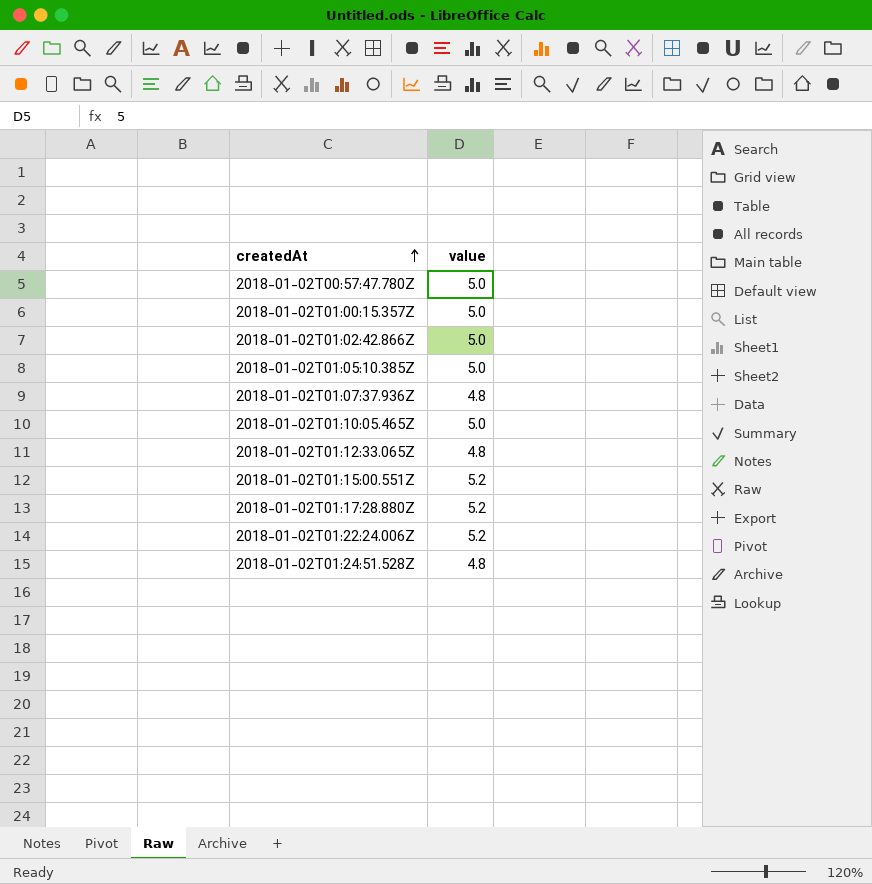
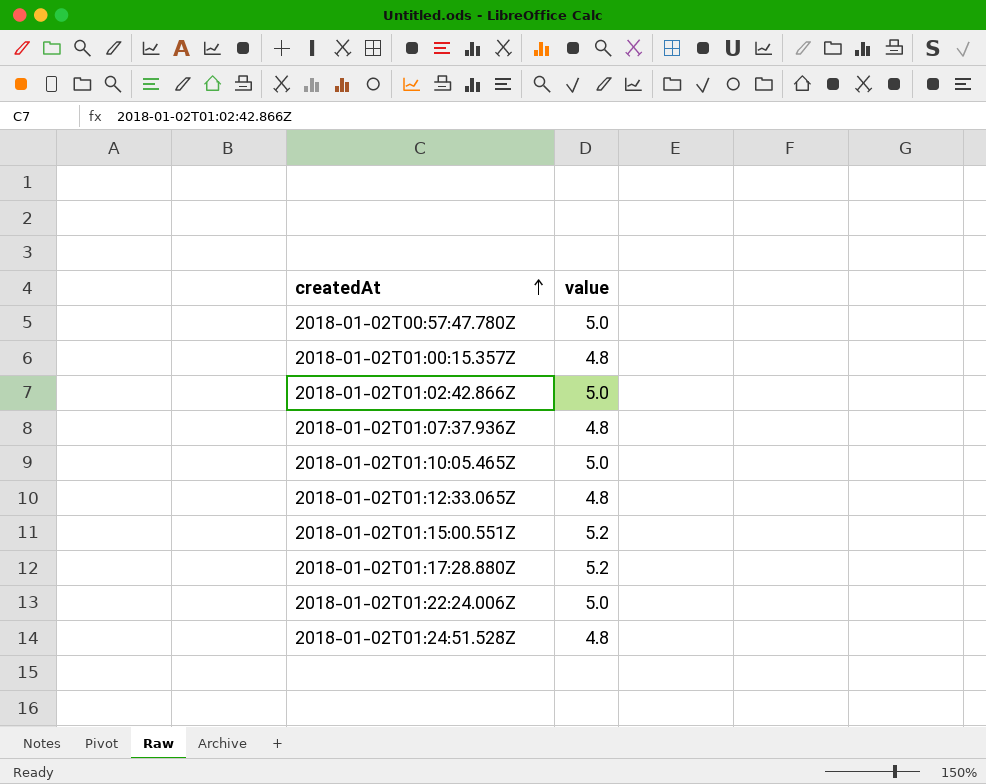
row 2018-01-02T01:05:10.385Z: 5.0 -> none
2018-01-02T01:00:15.357Z | value: 5.0 -> 4.8
2018-01-02T01:22:24.006Z | value: 5.2 -> 5.0

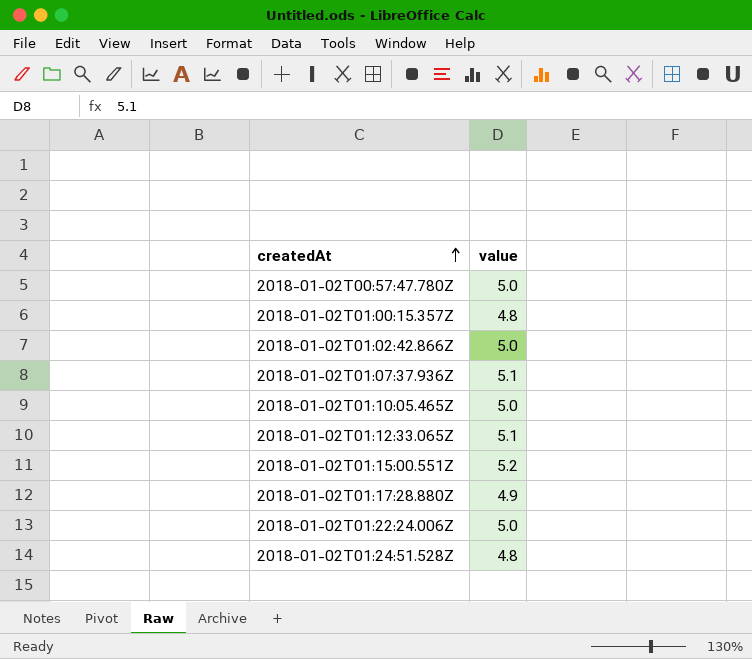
2018-01-02T01:07:37.936Z | value: 4.8 -> 5.1
2018-01-02T01:12:33.065Z | value: 4.8 -> 5.1
2018-01-02T01:17:28.880Z | value: 5.2 -> 4.9

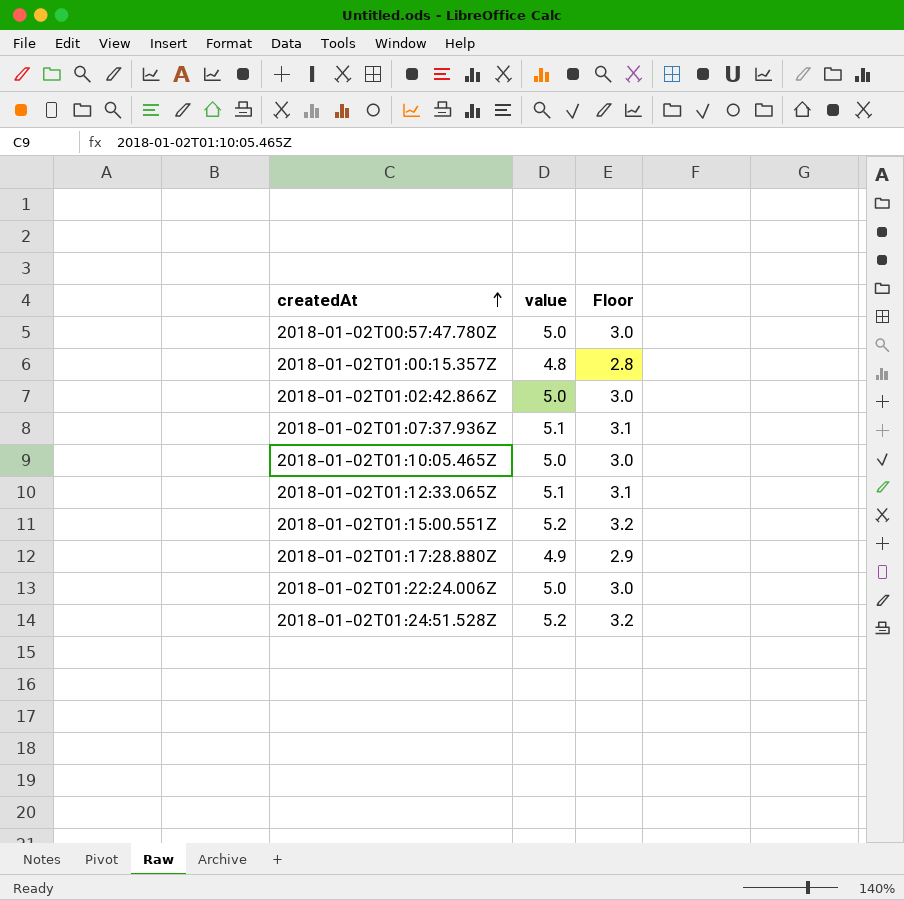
column Floor | formula: none -> [value] - 2
2018-01-02T01:24:51.528Z | value: 4.8 -> 5.2

